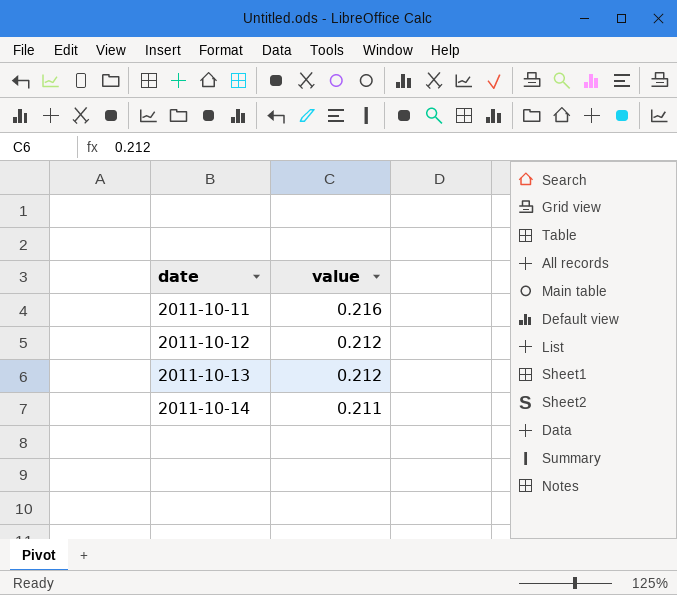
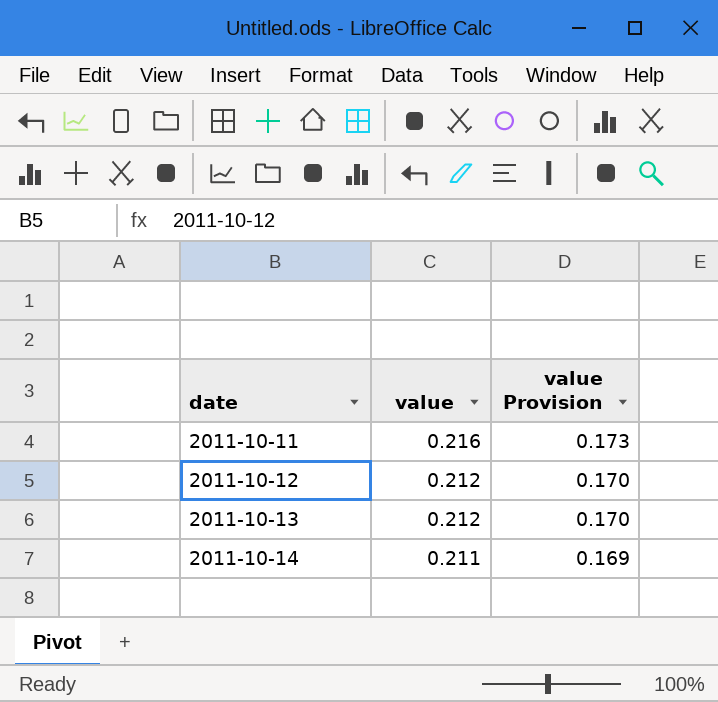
column value Provision | formula: none -> [value] * 0.8

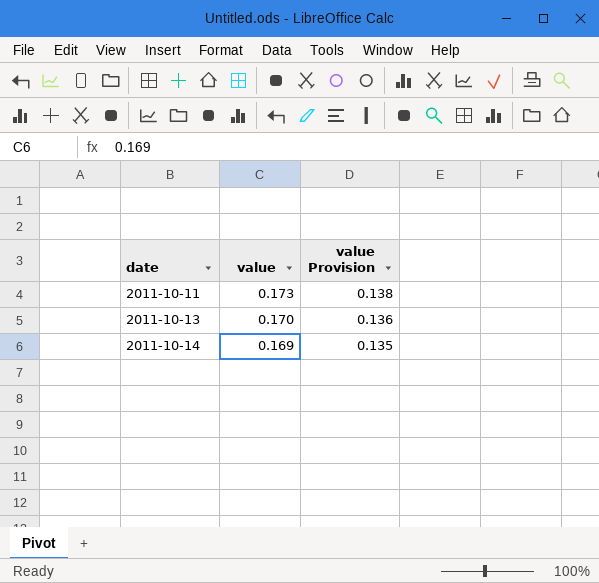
row 2011-10-12: 0.212 | 0.170 -> none
2011-10-11 | value: 0.216 -> 0.173
2011-10-11 | value Provision: 0.173 -> 0.138
2011-10-13 | value: 0.212 -> 0.170
2011-10-13 | value Provision: 0.170 -> 0.136
2011-10-14 | value: 0.211 -> 0.169
2011-10-14 | value Provision: 0.169 -> 0.135

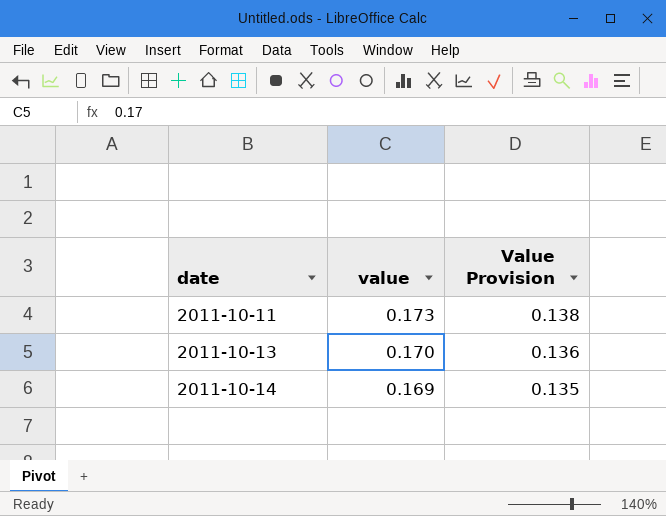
column name: value Provision -> Value Provision

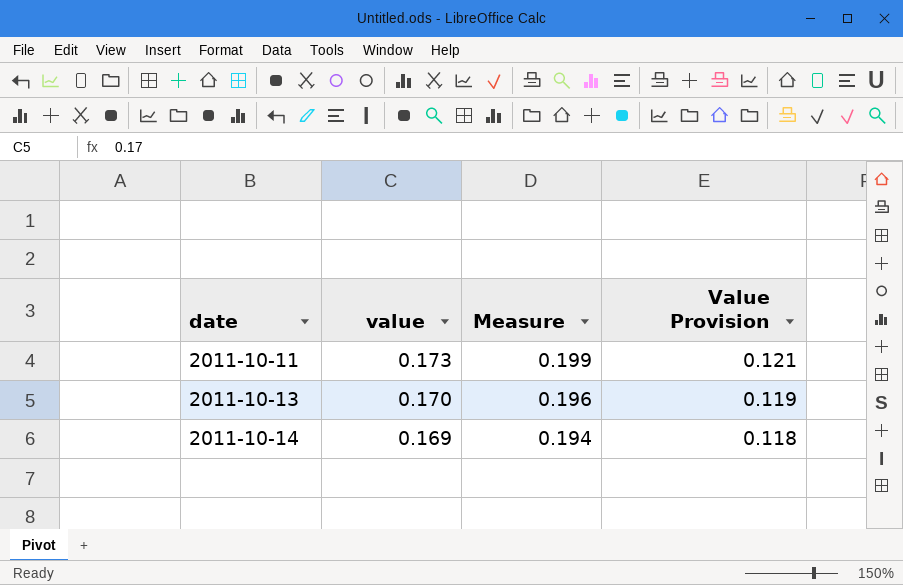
column Measure | formula: none -> [value] * 1.15
column Value Provision | formula: [value] * 0.8 -> [value] * 0.7

